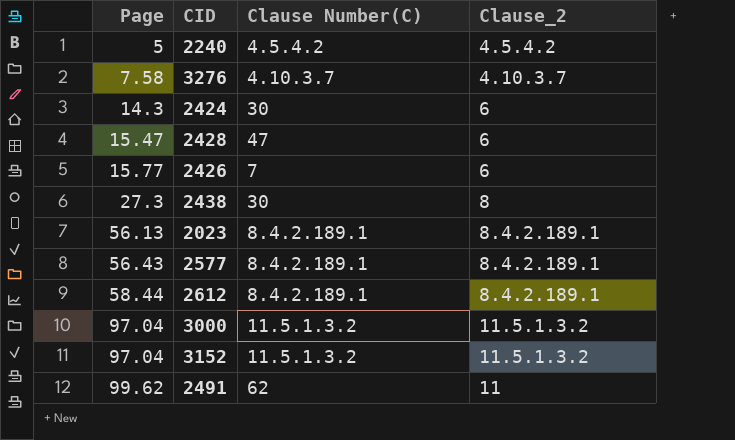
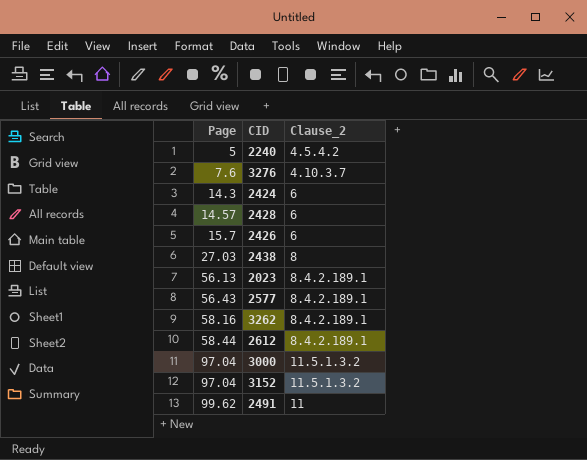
column Clause Number(C) | position: 3 -> none
3276 | Page: 7.58 -> 7.6
2428 | Page: 15.47 -> 14.57
2426 | Page: 15.77 -> 15.7
2438 | Page: 27.3 -> 27.03
row 3262: none -> 58.16 | 8.4.2.189.1

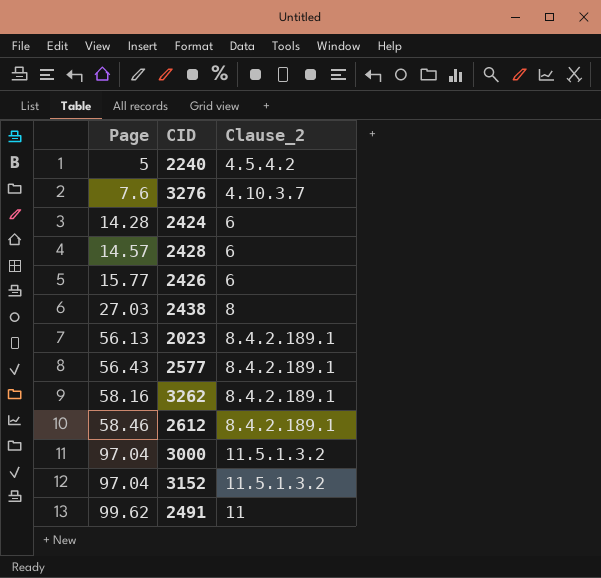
2424 | Page: 14.3 -> 14.28
2426 | Page: 15.7 -> 15.77
2612 | Page: 58.44 -> 58.46

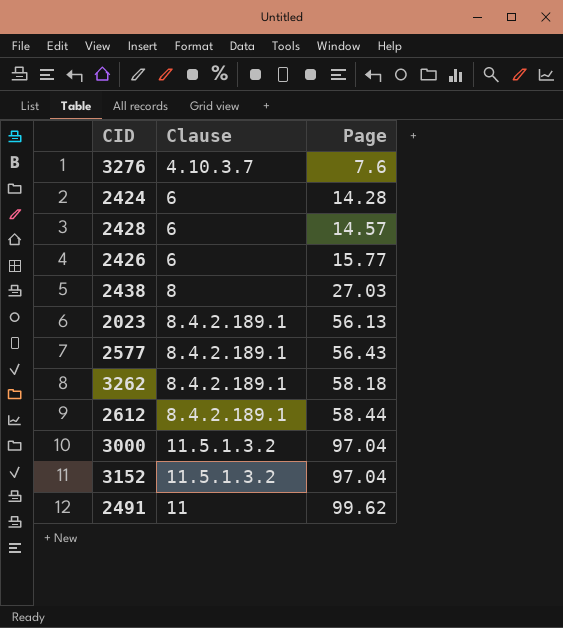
column name: Clause_2 -> Clause
column Page | position: 1 -> 3
row 2240: 5 | 4.5.4.2 -> none
3262 | Page: 58.16 -> 58.18
2612 | Page: 58.46 -> 58.44

